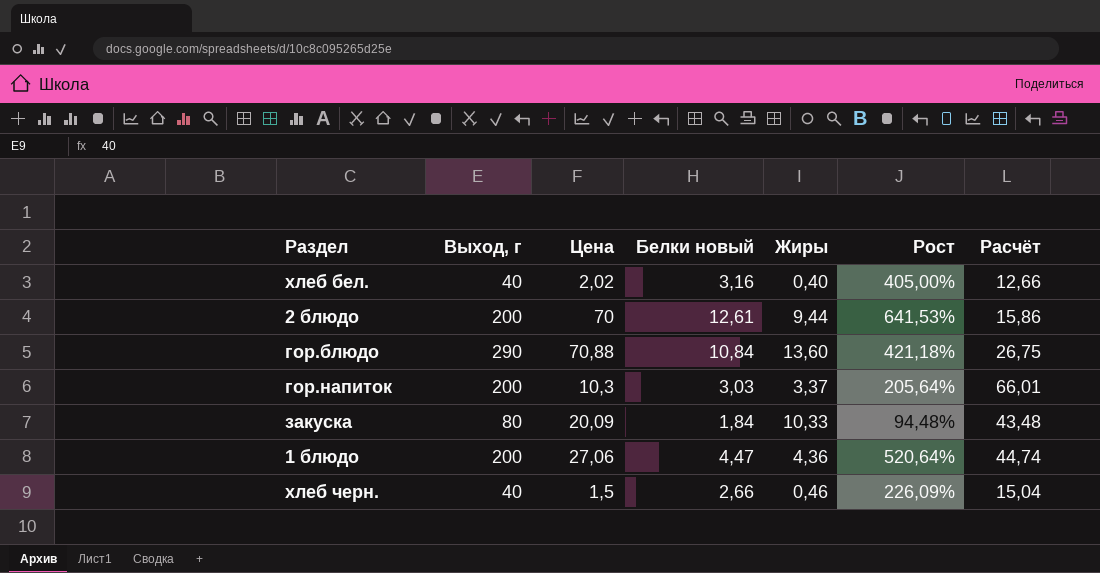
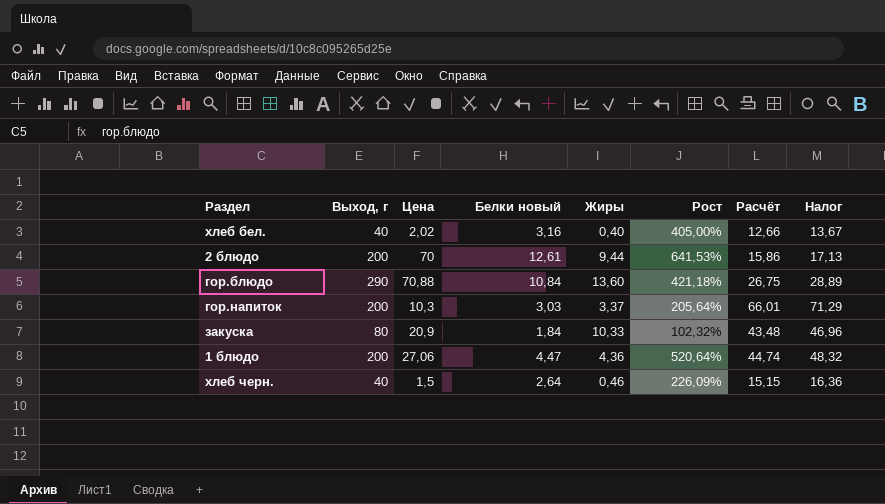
column Налог | formula: none -> [Расчёт] * 1,08
закуска | Цена: 20,09 -> 20,9
закуска | Рост: 94,48% -> 102,32%
хлеб черн. | Белки новый: 2,66 -> 2,64
хлеб черн. | Расчёт: 15,04 -> 15,15

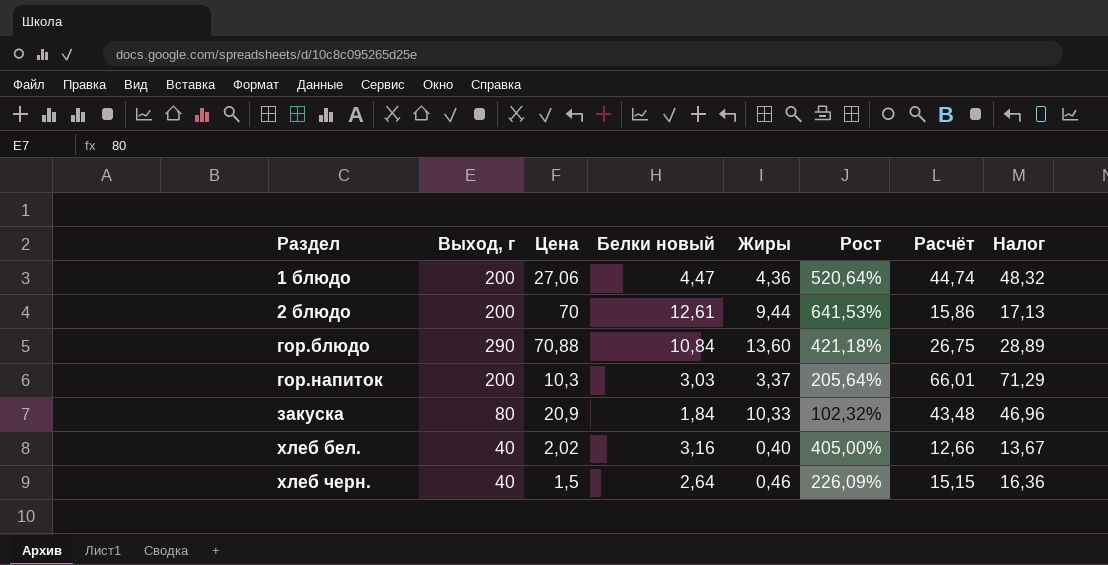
row order: none -> Раздел ascending

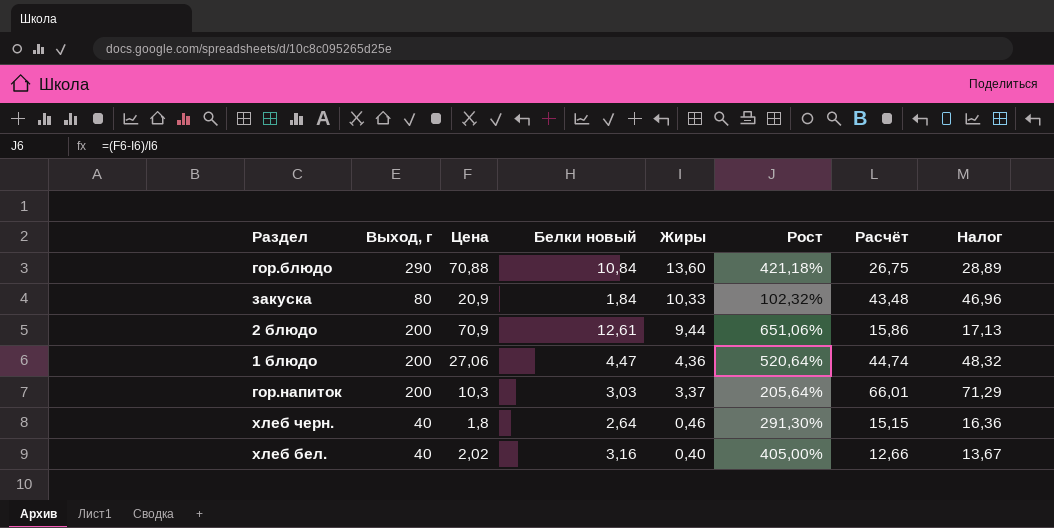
row order: Раздел ascending -> Жиры descending
2 блюдо | Цена: 70 -> 70,9
2 блюдо | Рост: 641,53% -> 651,06%
хлеб черн. | Цена: 1,5 -> 1,8
хлеб черн. | Рост: 226,09% -> 291,30%

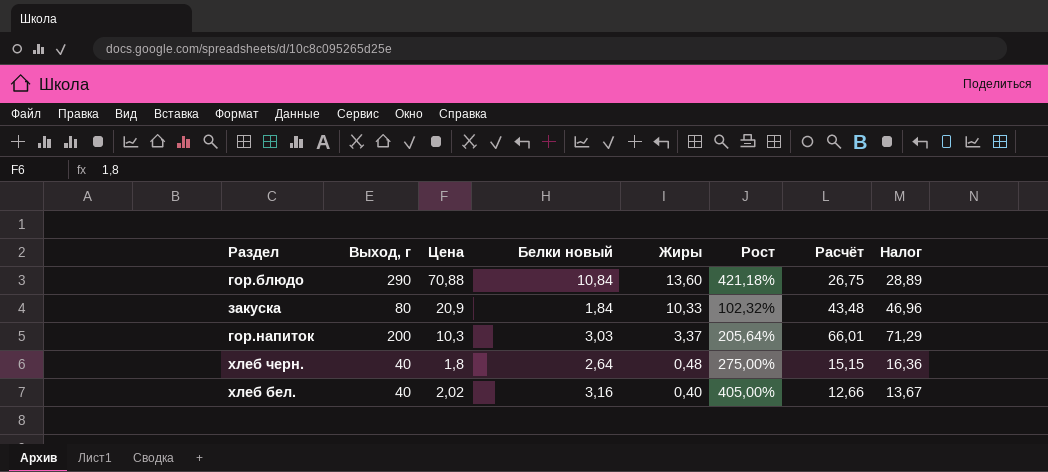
row 2 блюдо: 200 | 70,9 | 12,61 | 9,44 | 651,06% | 15,86 | 17,13 -> none
row 1 блюдо: 200 | 27,06 | 4,47 | 4,36 | 520,64% | 44,74 | 48,32 -> none
хлеб черн. | Жиры: 0,46 -> 0,48
хлеб черн. | Рост: 291,30% -> 275,00%

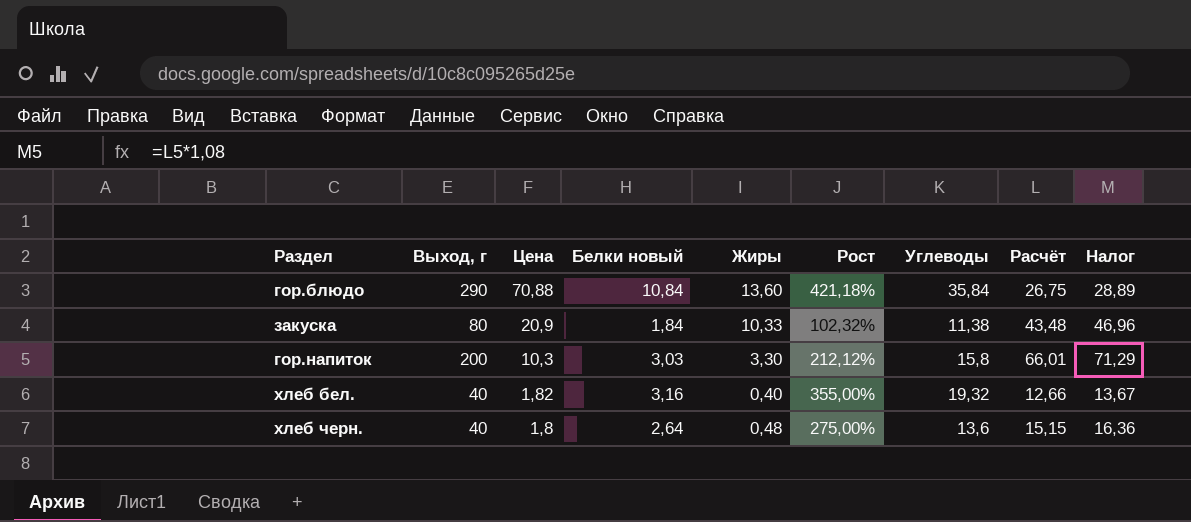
row order: Жиры descending -> Цена descending
column Углеводы | position: none -> 7
гор.напиток | Жиры: 3,37 -> 3,30
гор.напиток | Рост: 205,64% -> 212,12%
хлеб бел. | Цена: 2,02 -> 1,82
хлеб бел. | Рост: 405,00% -> 355,00%

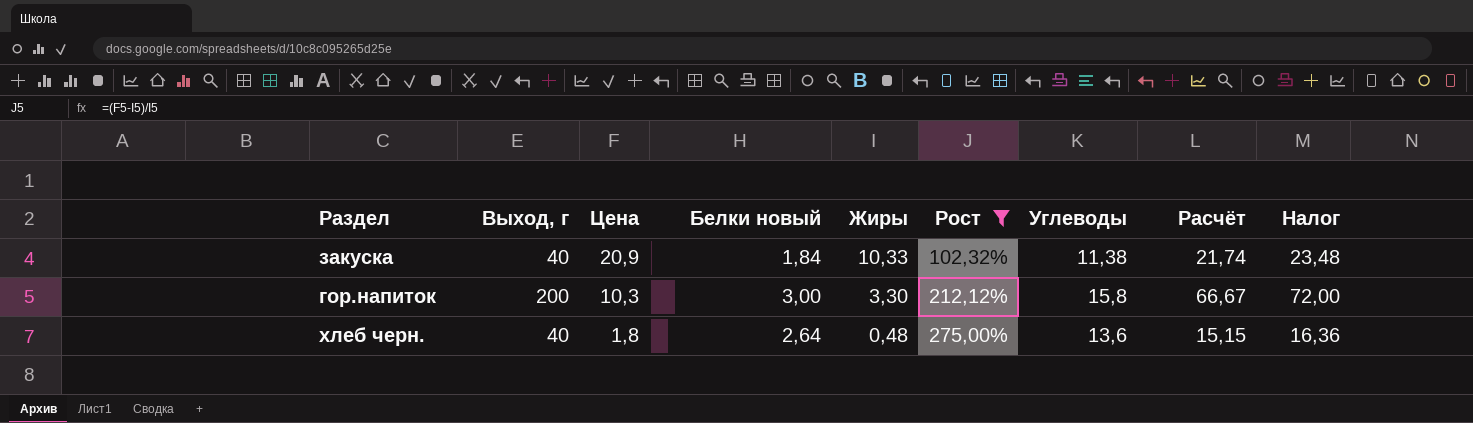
filter: none -> Рост <= 275,00%
закуска | Выход, г: 80 -> 40
закуска | Расчёт: 43,48 -> 21,74
закуска | Налог: 46,96 -> 23,48
гор.напиток | Белки новый: 3,03 -> 3,00
гор.напиток | Расчёт: 66,01 -> 66,67
гор.напиток | Налог: 71,29 -> 72,00

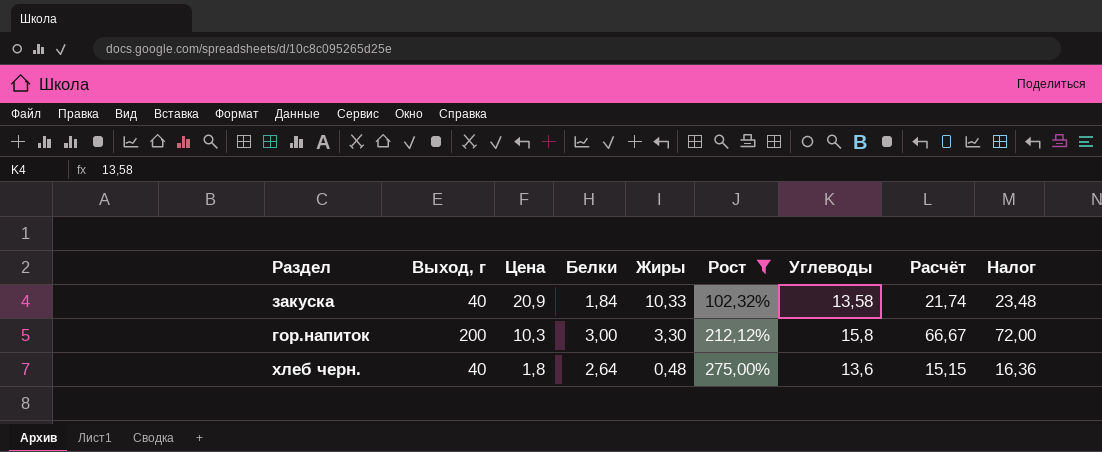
column name: Белки новый -> Белки
закуска | Углеводы: 11,38 -> 13,58

